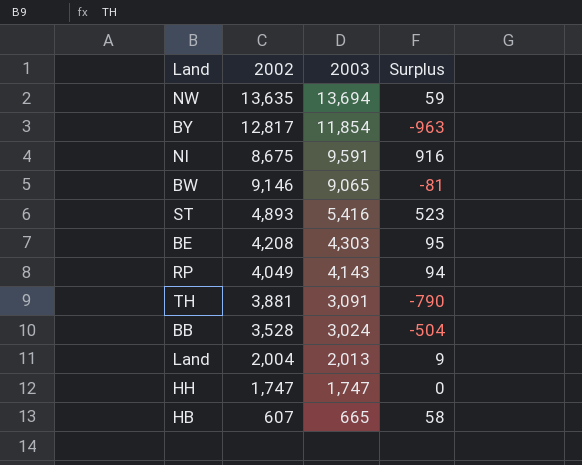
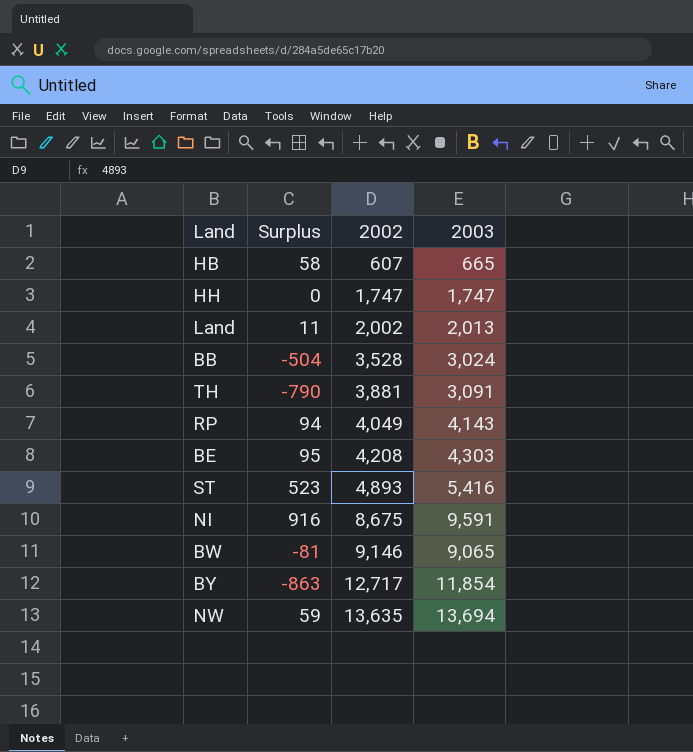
row order: 2003 descending -> 2002 ascending
column Surplus | position: 4 -> 2
Land | Surplus: 9 -> 11
Land | 2002: 2,004 -> 2,002
BY | Surplus: -963 -> -863
BY | 2002: 12,817 -> 12,717

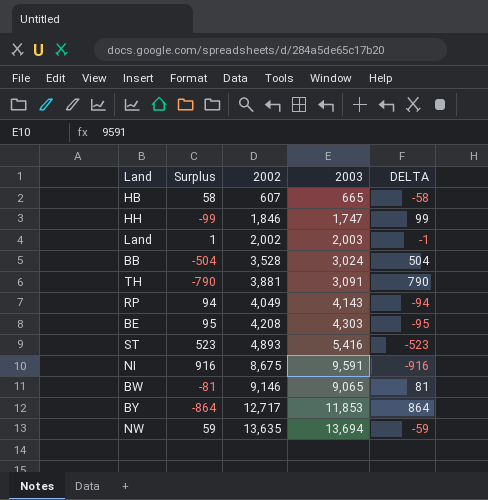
column DELTA | formula: none -> [2002] - [2003]
HH | Surplus: 0 -> -99
HH | 2002: 1,747 -> 1,846
Land | Surplus: 11 -> 1
Land | 2003: 2,013 -> 2,003
BY | Surplus: -863 -> -864
BY | 2003: 11,854 -> 11,853

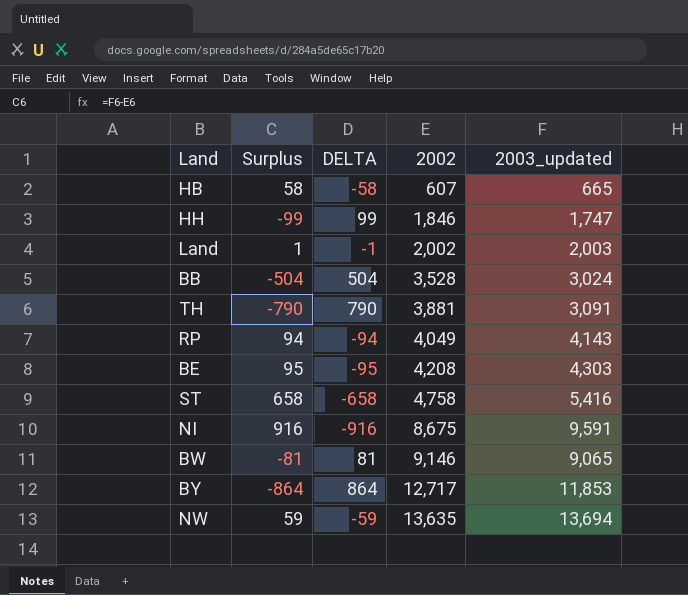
column DELTA | position: 5 -> 3
column name: 2003 -> 2003_updated
ST | Surplus: 523 -> 658
ST | DELTA: -523 -> -658
ST | 2002: 4,893 -> 4,758

